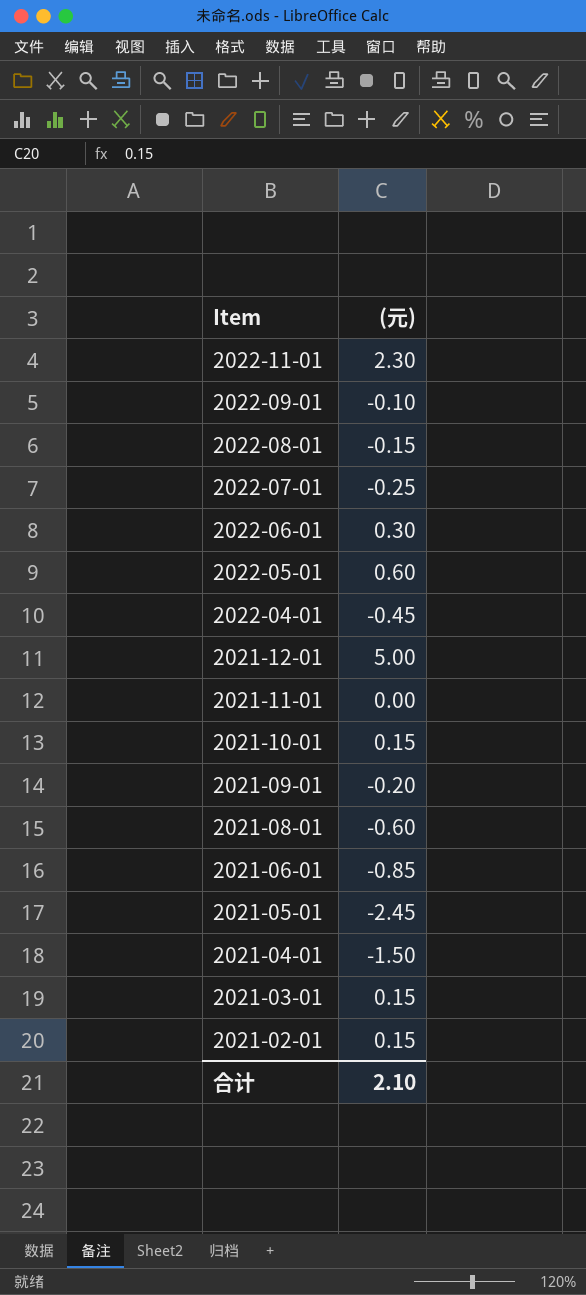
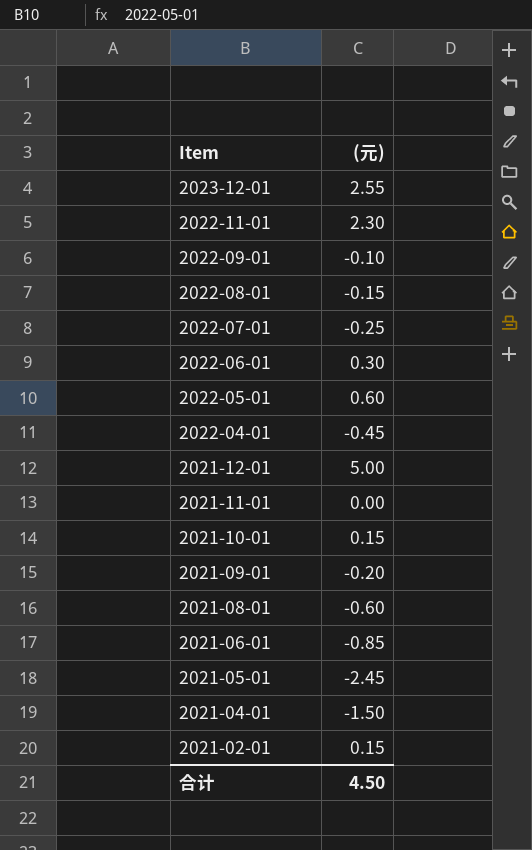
row 2021-03-01: 0.15 -> none
row 2023-12-01: none -> 2.55
合计 | (元): 2.10 -> 4.50

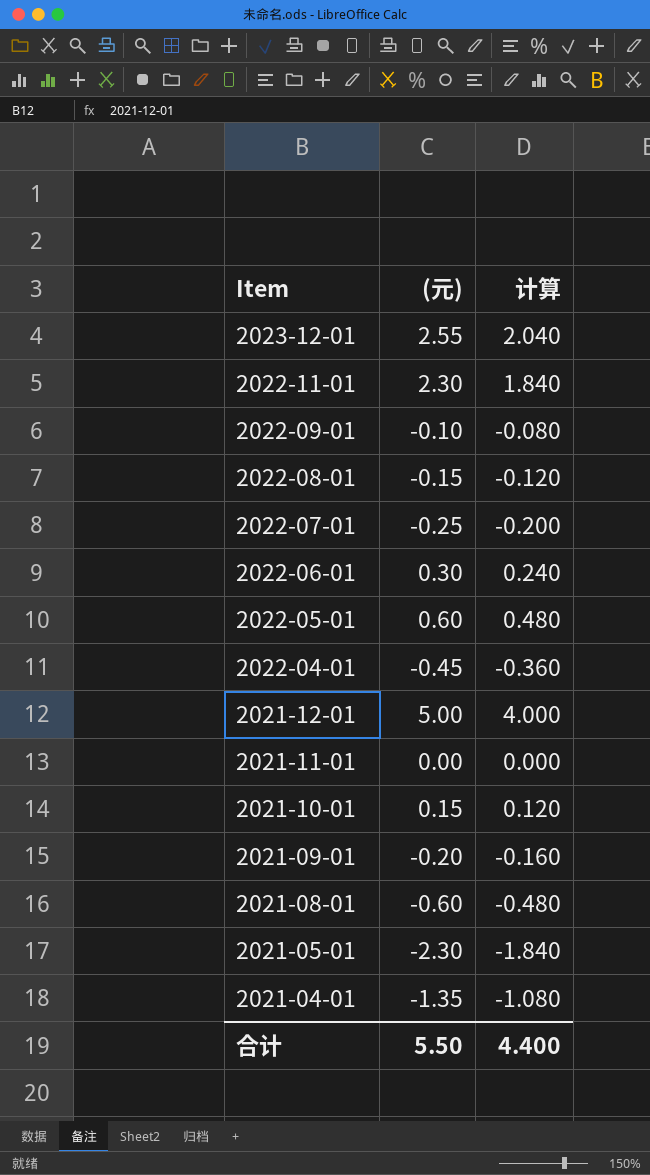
column 计算 | formula: none -> [(元)] * 0.8
row 2021-06-01: -0.85 -> none
row 2021-02-01: 0.15 -> none
2021-05-01 | (元): -2.45 -> -2.30
2021-04-01 | (元): -1.50 -> -1.35
合计 | (元): 4.50 -> 5.50

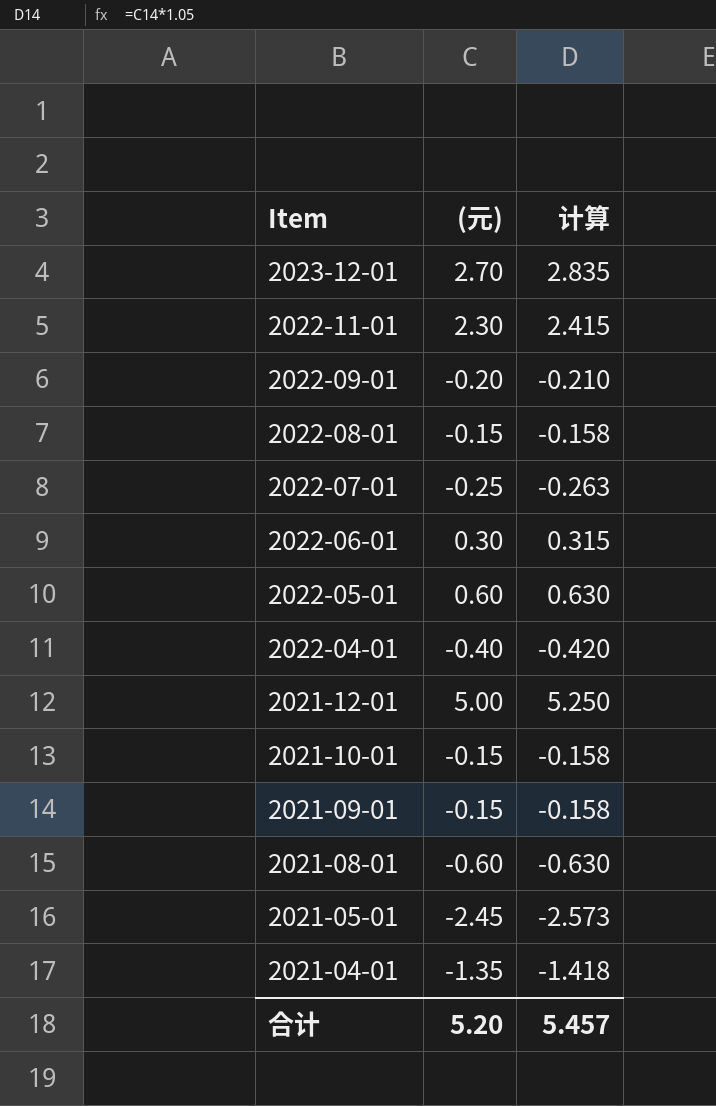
column 计算 | formula: [(元)] * 0.8 -> [(元)] * 1.05
row 2021-11-01: 0.00 | 0.000 -> none
2023-12-01 | (元): 2.55 -> 2.70
2022-09-01 | (元): -0.10 -> -0.20
2022-04-01 | (元): -0.45 -> -0.40
2021-10-01 | (元): 0.15 -> -0.15
2021-09-01 | (元): -0.20 -> -0.15
2021-05-01 | (元): -2.30 -> -2.45
合计 | (元): 5.50 -> 5.20
合计 | 计算: 4.400 -> 5.457

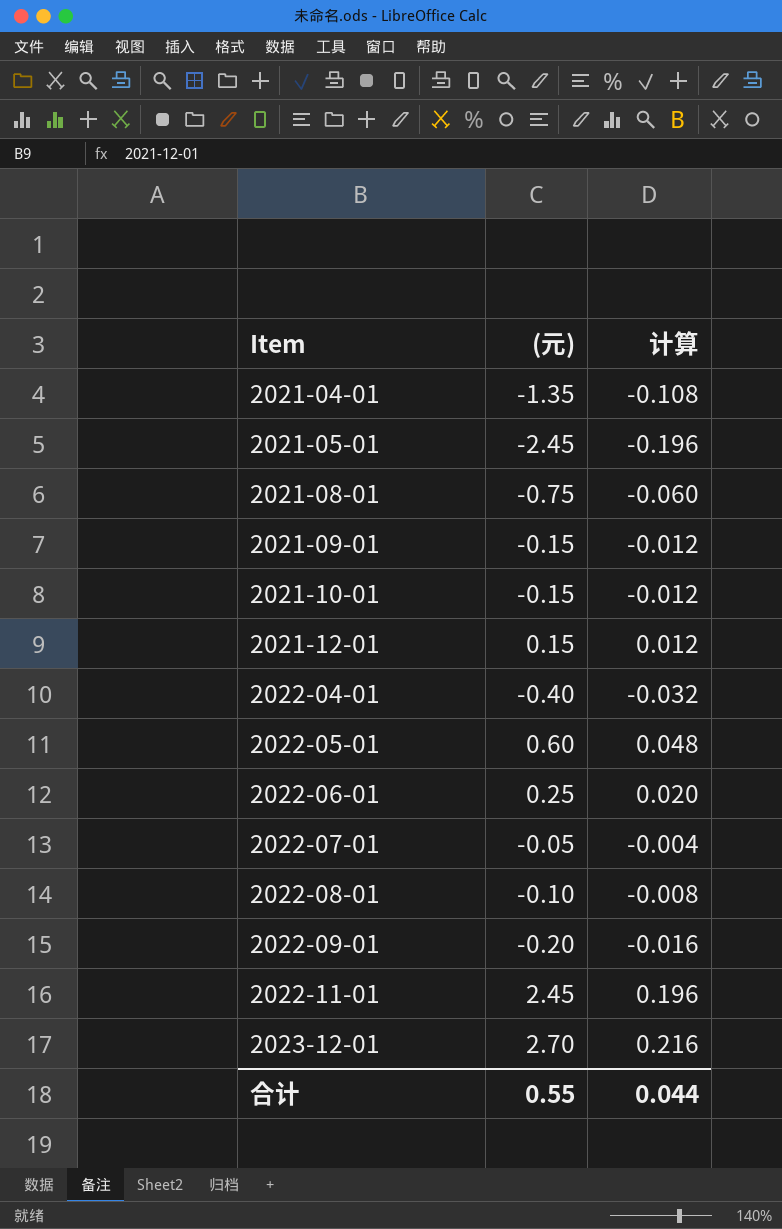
row order: Item descending -> Item ascending
column 计算 | formula: [(元)] * 1.05 -> [(元)] * 0.08
2021-08-01 | (元): -0.60 -> -0.75
2021-12-01 | (元): 5.00 -> 0.15
2022-06-01 | (元): 0.30 -> 0.25
2022-07-01 | (元): -0.25 -> -0.05
2022-08-01 | (元): -0.15 -> -0.10
2022-11-01 | (元): 2.30 -> 2.45
合计 | (元): 5.20 -> 0.55
合计 | 计算: 5.457 -> 0.044

